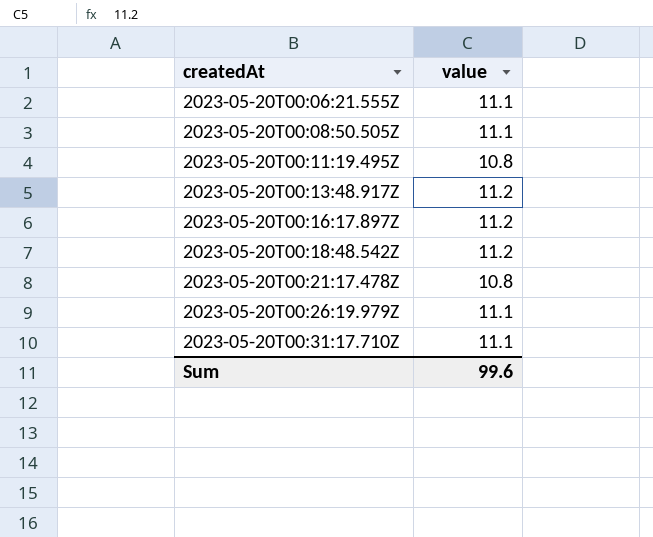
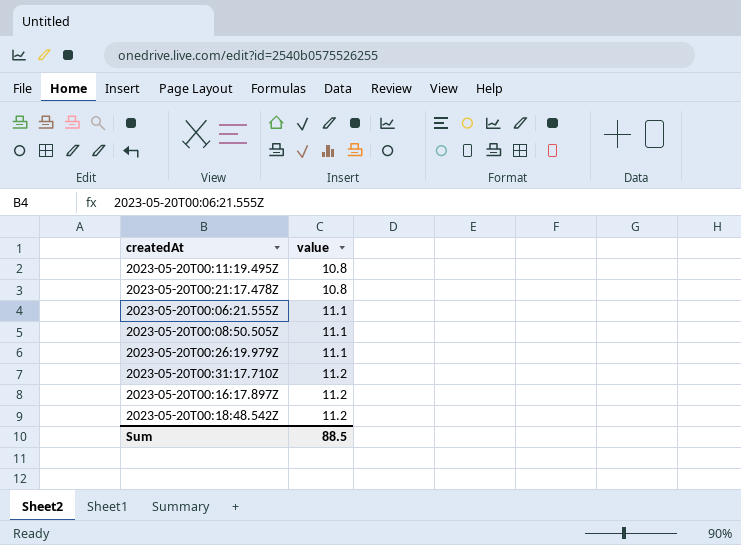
row order: createdAt ascending -> value ascending
row 2023-05-20T00:13:48.917Z: 11.2 -> none
2023-05-20T00:31:17.710Z | value: 11.1 -> 11.2
Sum | value: 99.6 -> 88.5

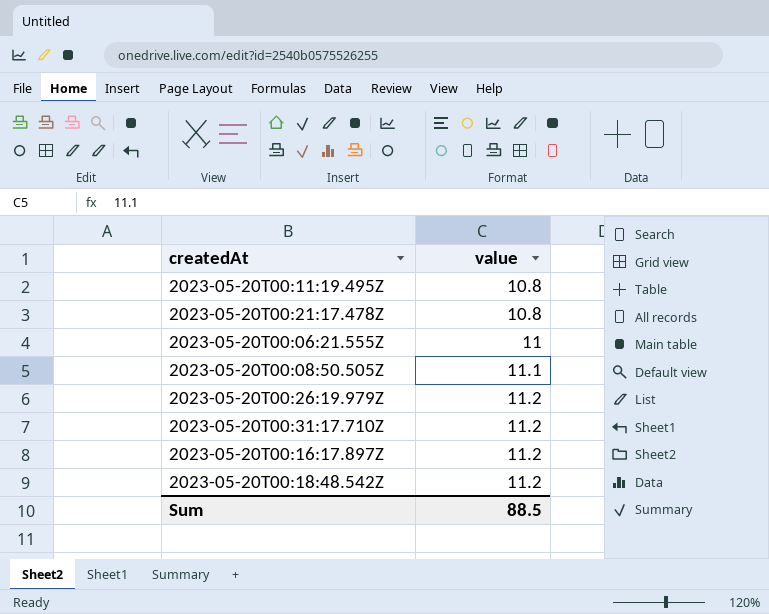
2023-05-20T00:06:21.555Z | value: 11.1 -> 11
2023-05-20T00:26:19.979Z | value: 11.1 -> 11.2

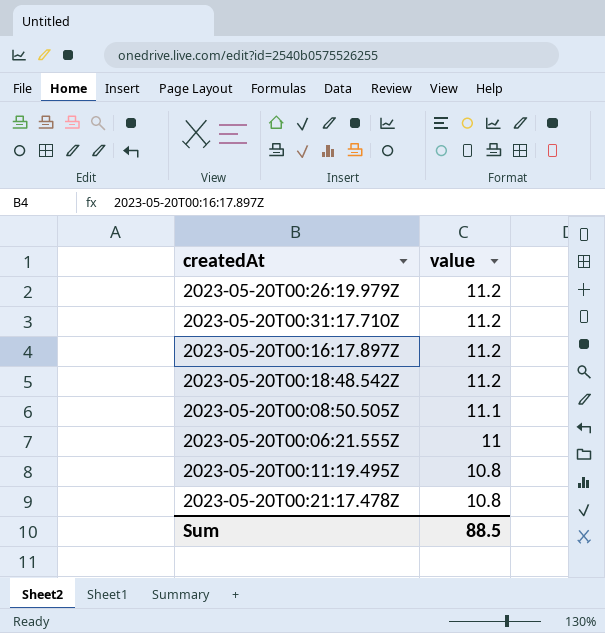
row order: value ascending -> value descending

